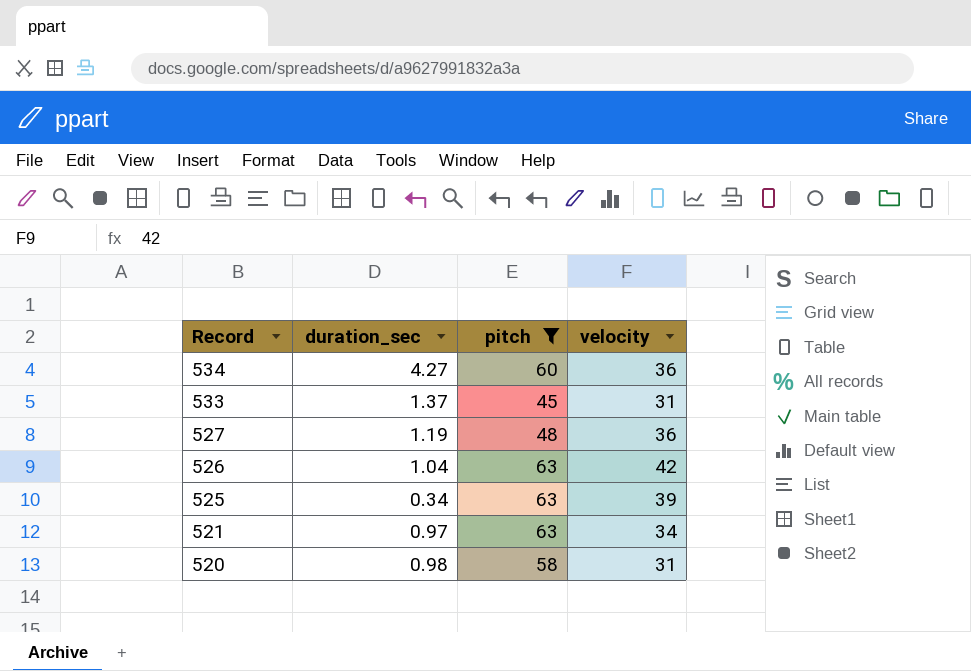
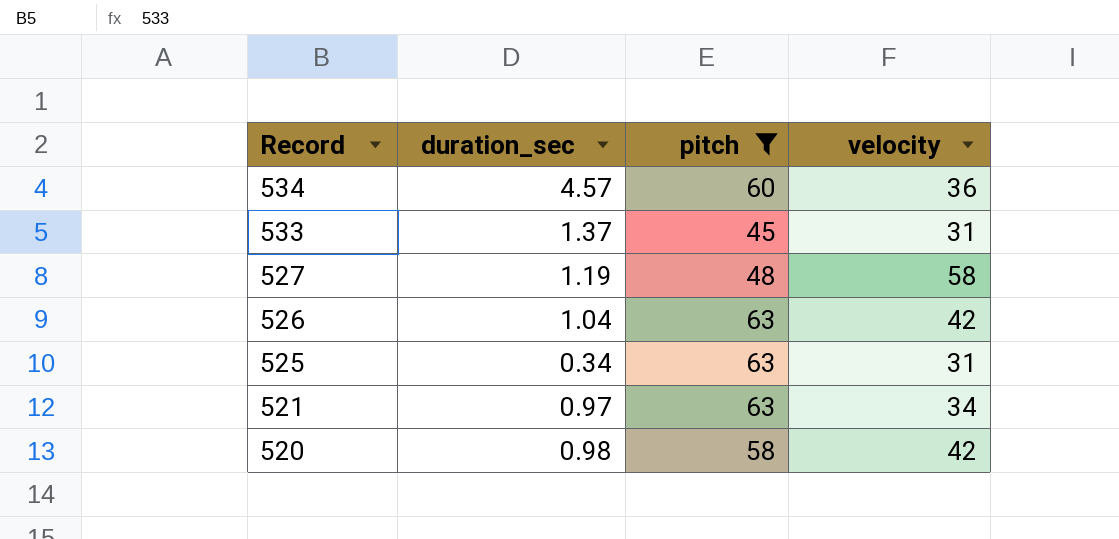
534 | duration_sec: 4.27 -> 4.57
527 | velocity: 36 -> 58
525 | velocity: 39 -> 31
520 | velocity: 31 -> 42

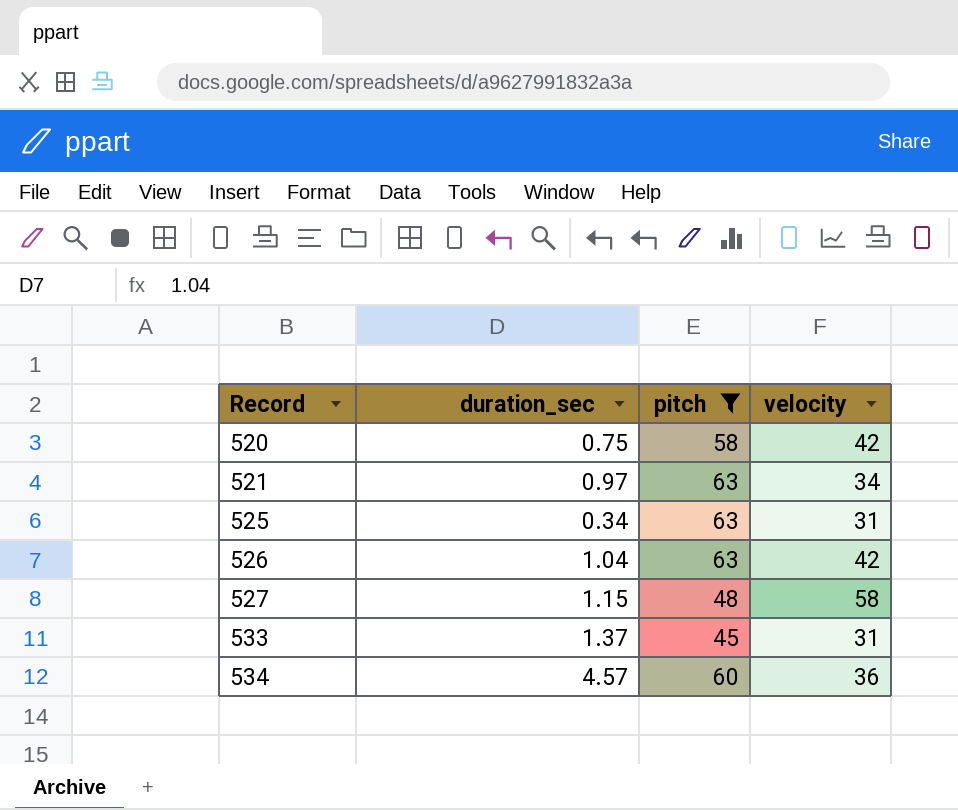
row order: Record descending -> Record ascending
520 | duration_sec: 0.98 -> 0.75
527 | duration_sec: 1.19 -> 1.15

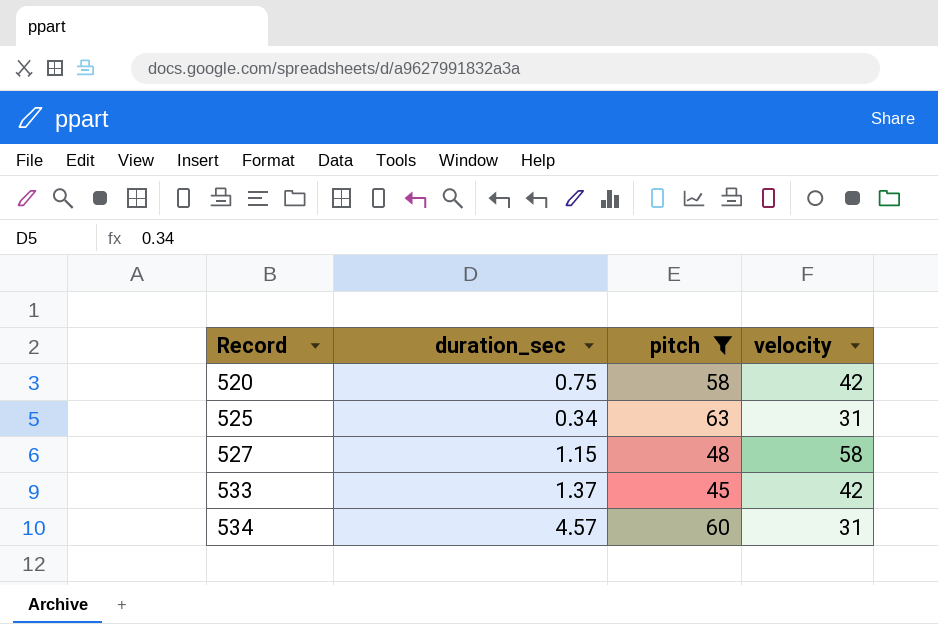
row 521: 0.97 | 63 | 34 -> none
row 526: 1.04 | 63 | 42 -> none
533 | velocity: 31 -> 42
534 | velocity: 36 -> 31

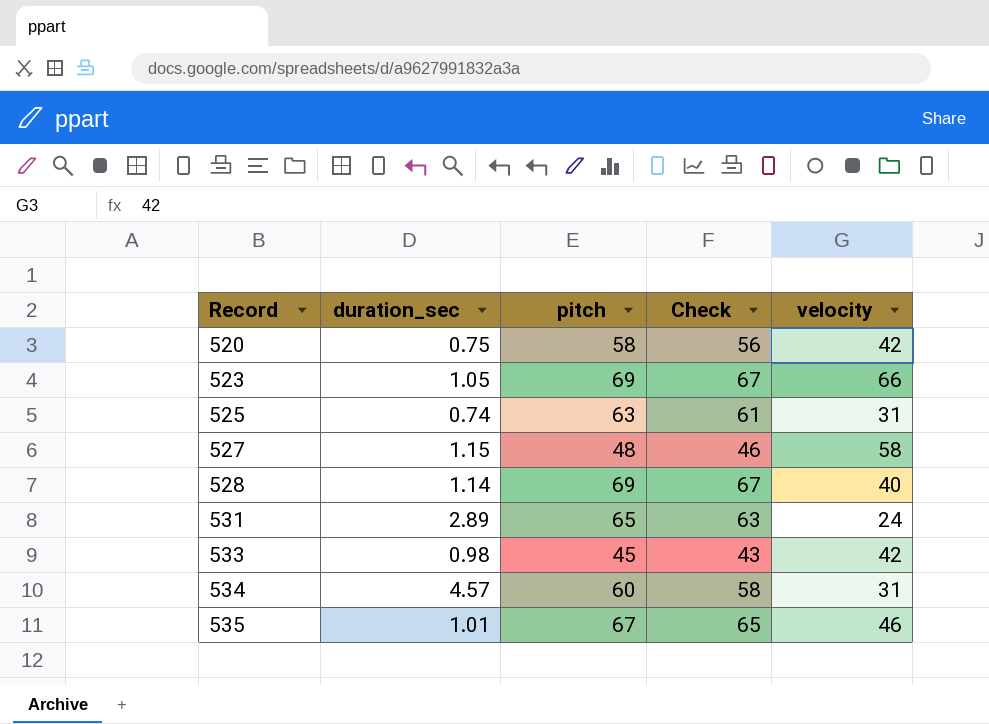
filter: pitch <= 63 -> none
column Check | formula: none -> [pitch] - 2
525 | duration_sec: 0.34 -> 0.74
533 | duration_sec: 1.37 -> 0.98

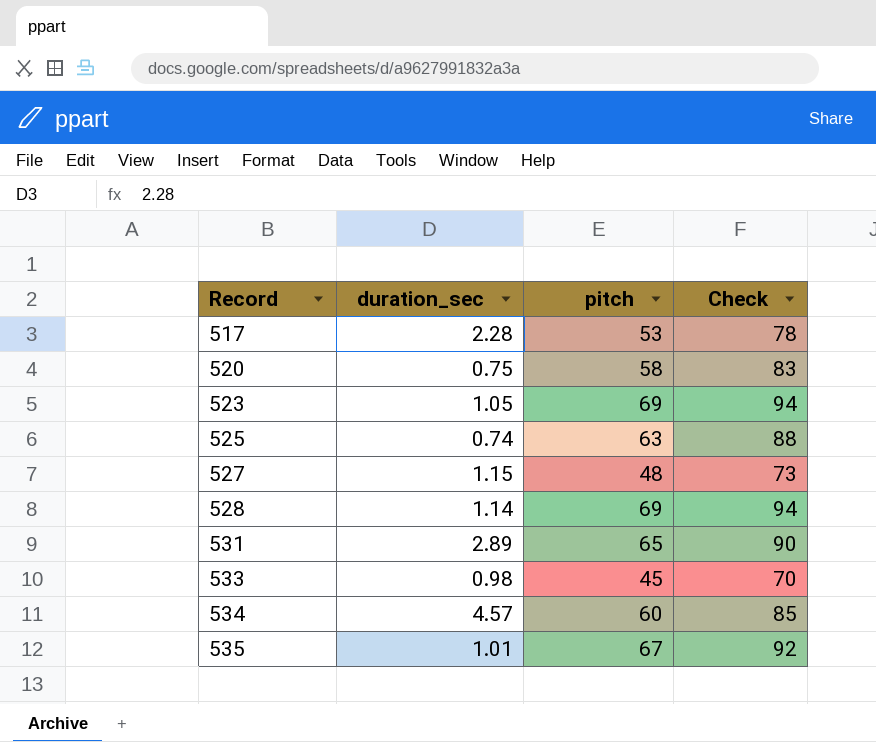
column velocity | position: 5 -> none
column Check | formula: [pitch] - 2 -> [pitch] + 25
row 517: none -> 2.28 | 53 | 78

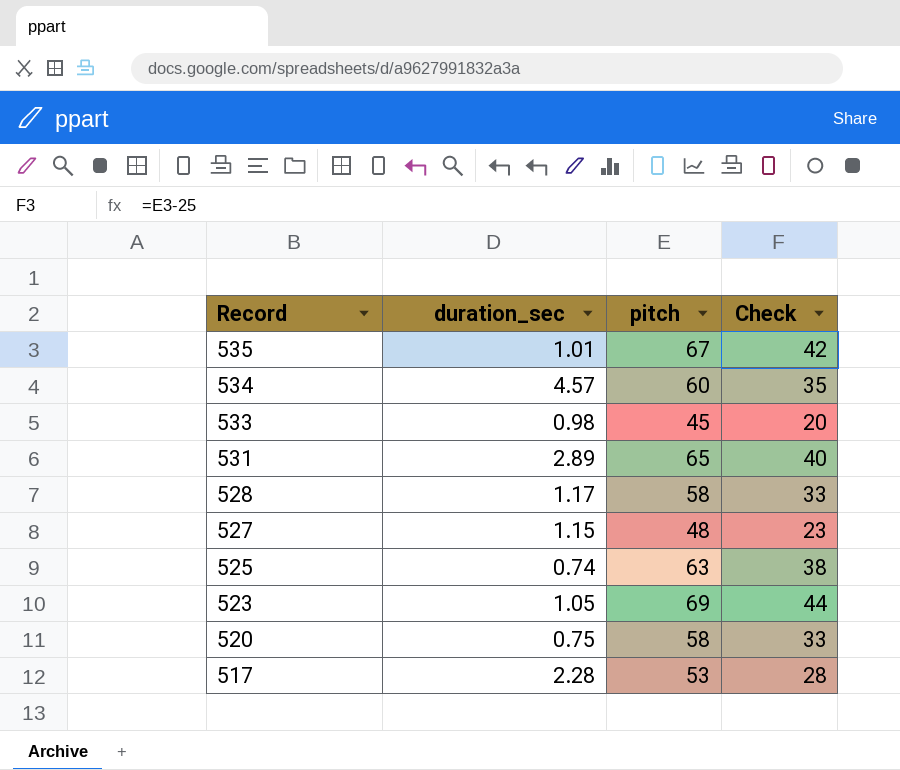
row order: Record ascending -> Record descending
column Check | formula: [pitch] + 25 -> [pitch] - 25
528 | duration_sec: 1.14 -> 1.17
528 | pitch: 69 -> 58

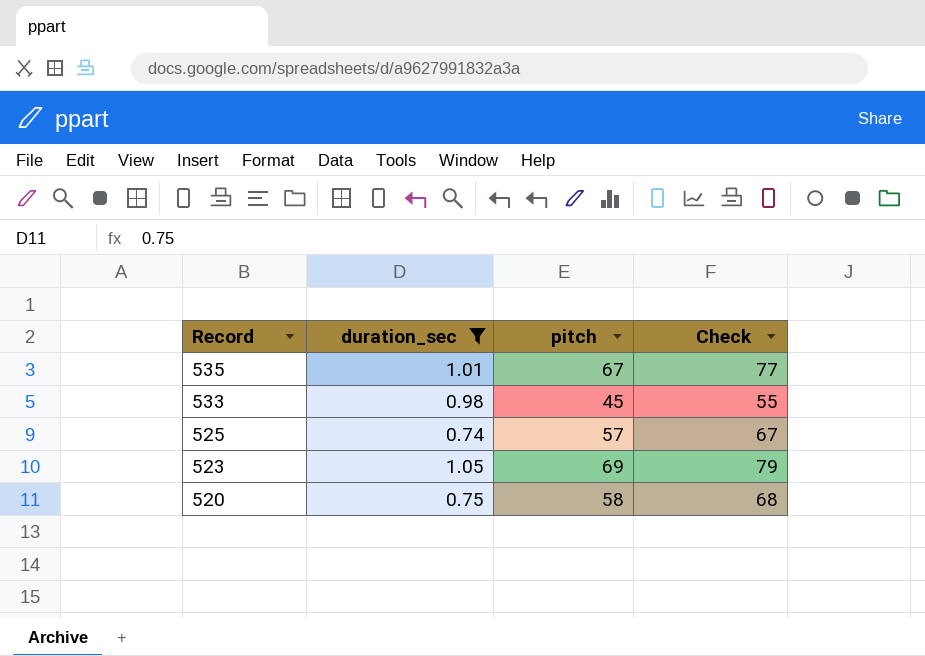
filter: none -> duration_sec <= 1.05
column Check | formula: [pitch] - 25 -> [pitch] + 10
525 | pitch: 63 -> 57

